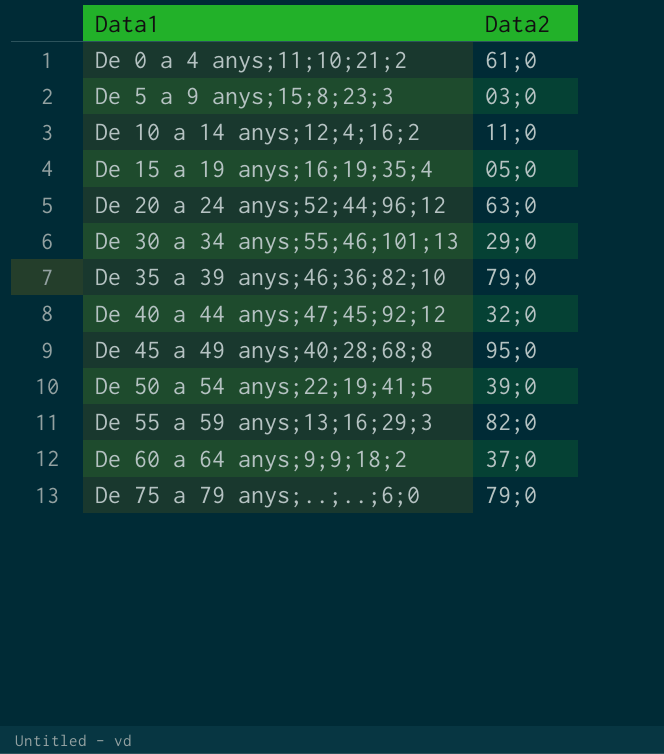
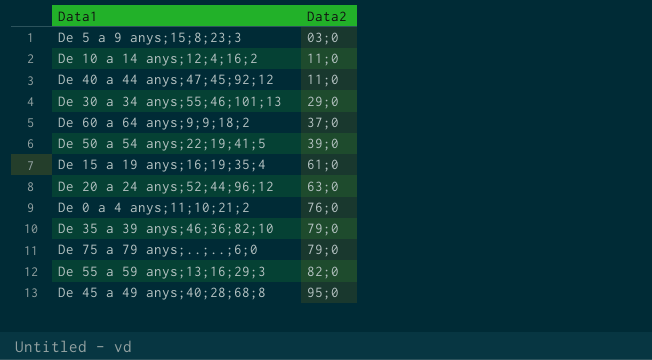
row order: Data1 ascending -> Data2 ascending
De 40 a 44 anys;47;45;92;12 | Data2: 32;0 -> 11;0
De 15 a 19 anys;16;19;35;4 | Data2: 05;0 -> 61;0
De 0 a 4 anys;11;10;21;2 | Data2: 61;0 -> 76;0

